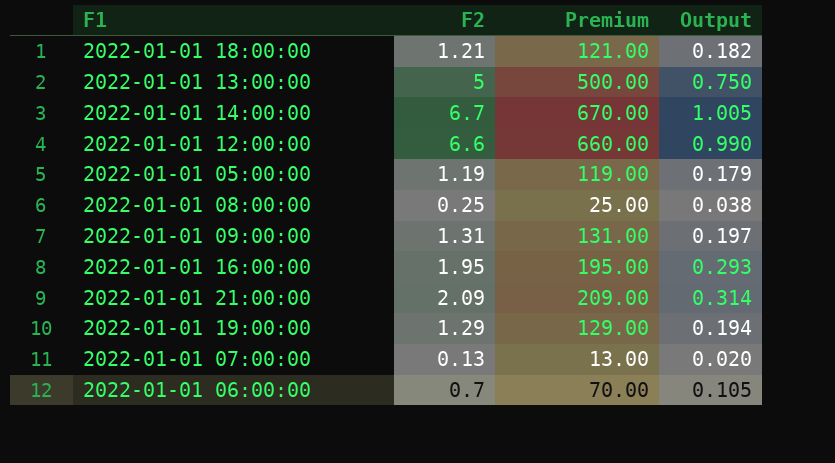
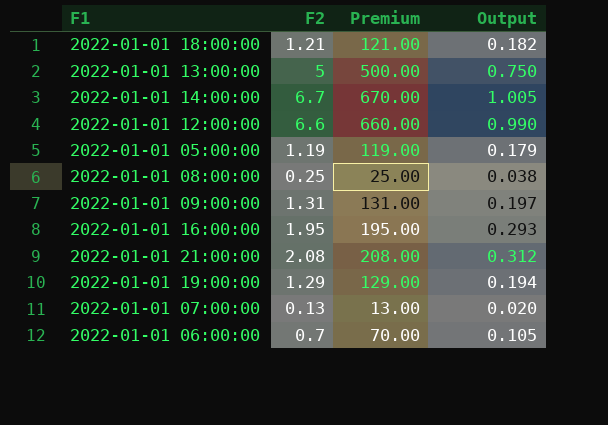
2022-01-01 21:00:00 | F2: 2.09 -> 2.08
2022-01-01 21:00:00 | Premium: 209.00 -> 208.00
2022-01-01 21:00:00 | Output: 0.314 -> 0.312

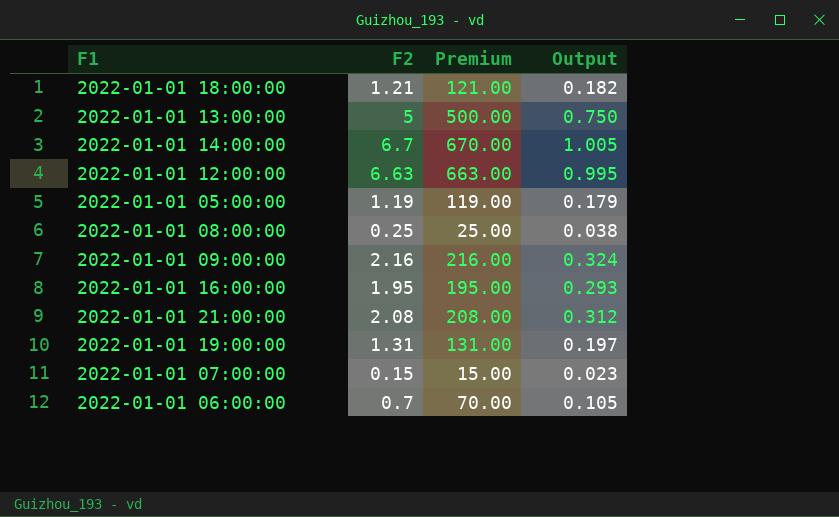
2022-01-01 12:00:00 | F2: 6.6 -> 6.63
2022-01-01 12:00:00 | Premium: 660.00 -> 663.00
2022-01-01 12:00:00 | Output: 0.990 -> 0.995
2022-01-01 09:00:00 | F2: 1.31 -> 2.16
2022-01-01 09:00:00 | Premium: 131.00 -> 216.00
2022-01-01 09:00:00 | Output: 0.197 -> 0.324
2022-01-01 19:00:00 | F2: 1.29 -> 1.31
2022-01-01 19:00:00 | Premium: 129.00 -> 131.00
2022-01-01 19:00:00 | Output: 0.194 -> 0.197
2022-01-01 07:00:00 | F2: 0.13 -> 0.15
2022-01-01 07:00:00 | Premium: 13.00 -> 15.00
2022-01-01 07:00:00 | Output: 0.020 -> 0.023

